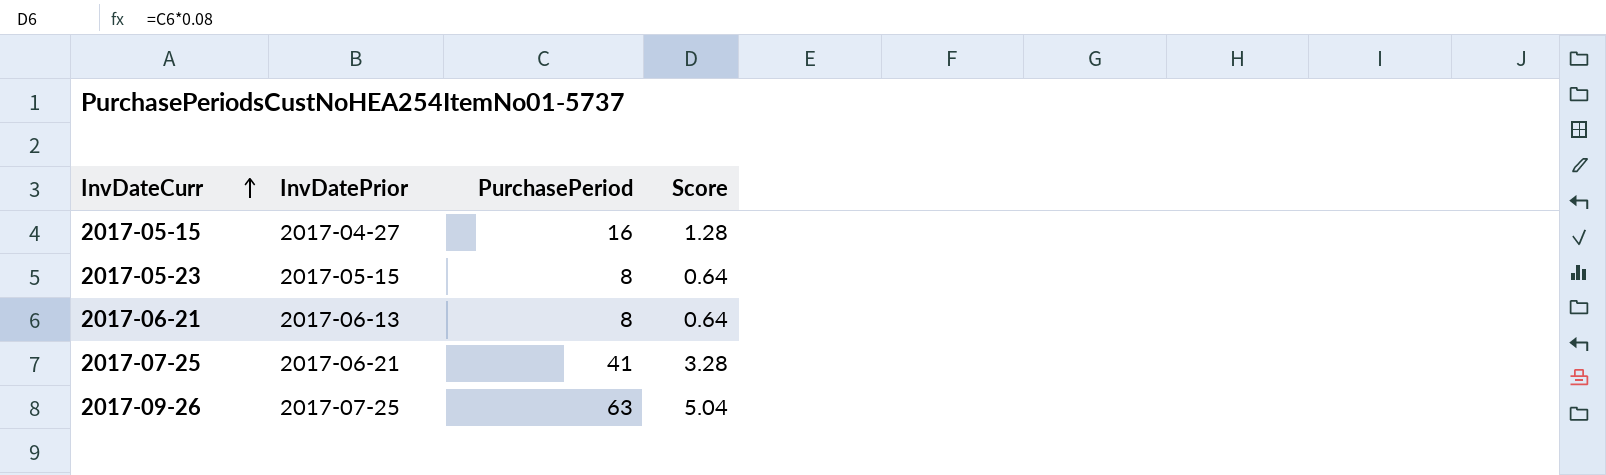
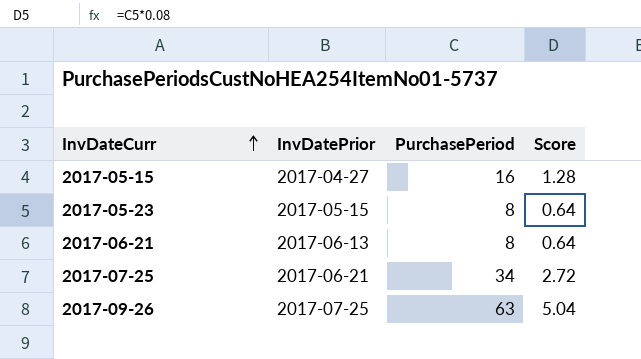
2017-07-25 | PurchasePeriod: 41 -> 34
2017-07-25 | Score: 3.28 -> 2.72

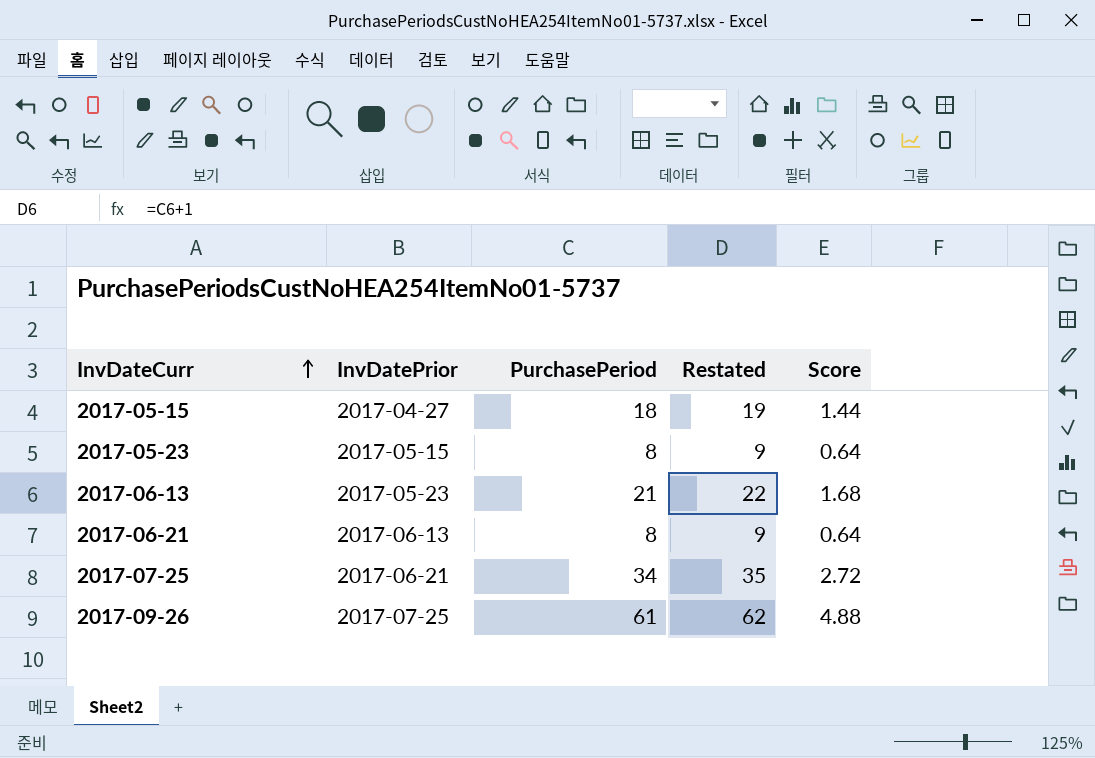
column Restated | formula: none -> [PurchasePeriod] + 1
2017-05-15 | PurchasePeriod: 16 -> 18
2017-05-15 | Score: 1.28 -> 1.44
row 2017-06-13: none -> 2017-05-23 | 21 | 22 | 1.68
2017-09-26 | PurchasePeriod: 63 -> 61
2017-09-26 | Score: 5.04 -> 4.88

